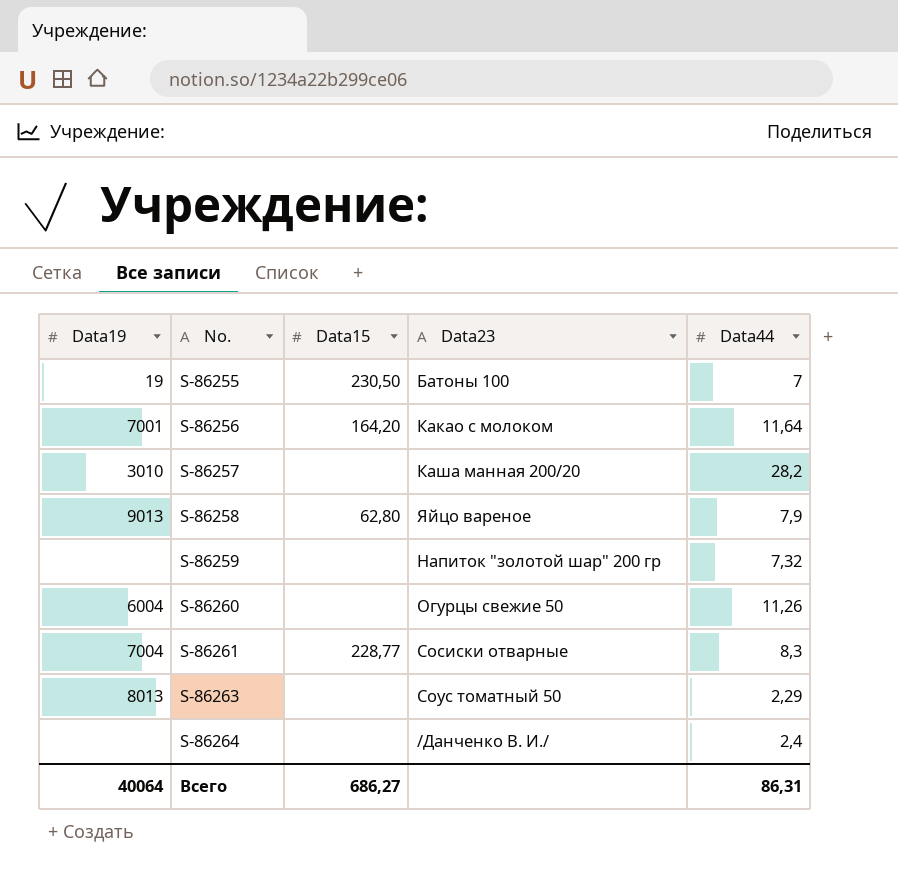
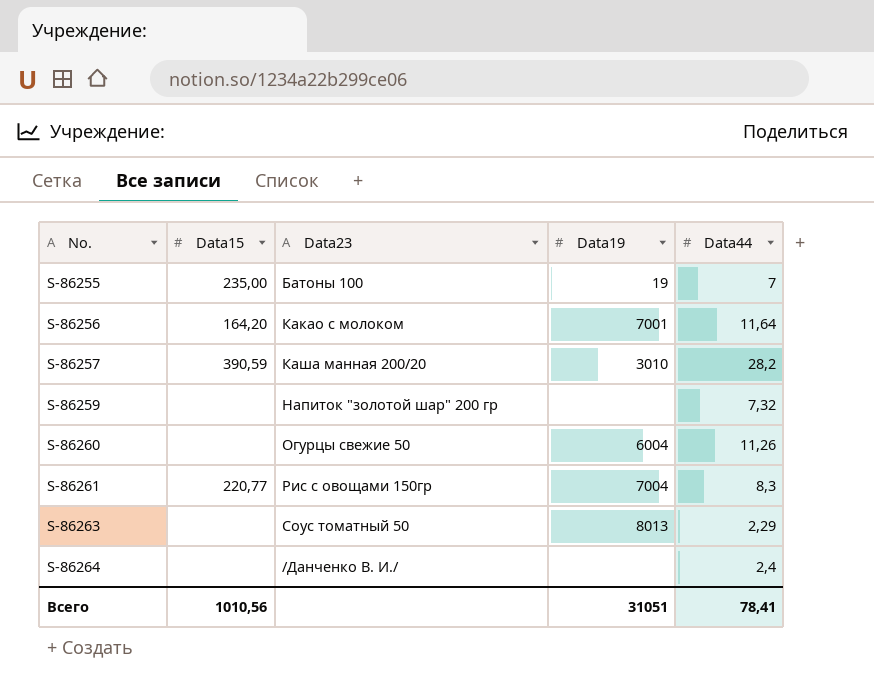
column Data19 | position: 1 -> 4
row S-86258: 9013 | 62,80 | Яйцо вареное | 7,9 -> none
S-86255 | Data15: 230,50 -> 235,00
S-86257 | Data15: none -> 390,59
S-86261 | Data15: 228,77 -> 220,77
S-86261 | Data23: Сосиски отварные -> Рис с овощами 150гр
Всего | Data15: 686,27 -> 1010,56
Всего | Data19: 40064 -> 31051
Всего | Data44: 86,31 -> 78,41

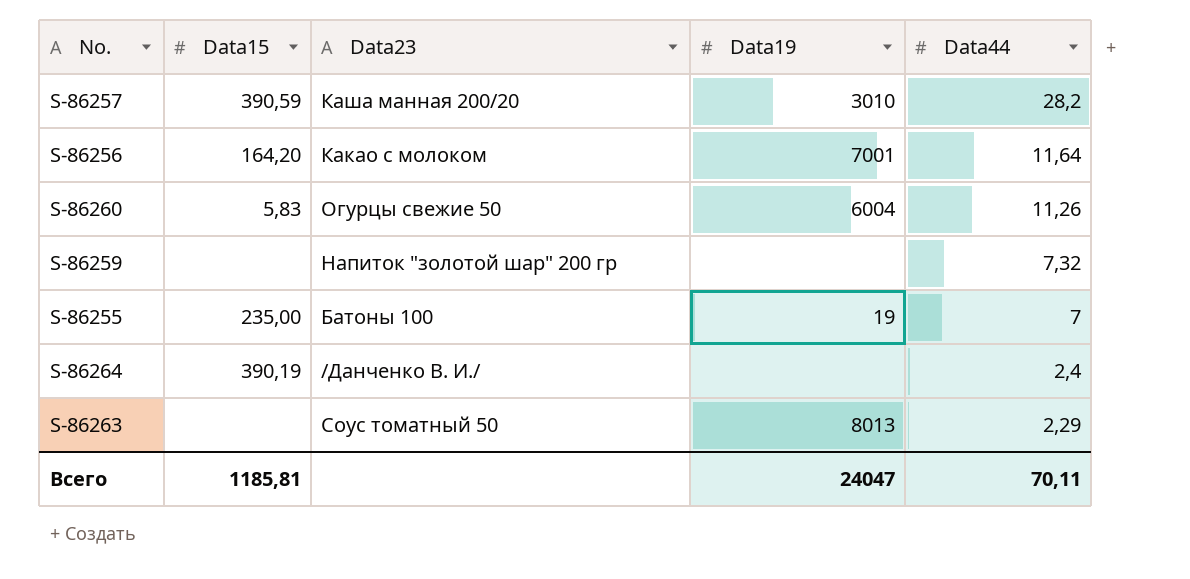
row order: No. ascending -> Data44 descending
row S-86261: 220,77 | Рис с овощами 150гр | 7004 | 8,3 -> none
S-86260 | Data15: none -> 5,83
S-86264 | Data15: none -> 390,19
Всего | Data15: 1010,56 -> 1185,81
Всего | Data19: 31051 -> 24047
Всего | Data44: 78,41 -> 70,11

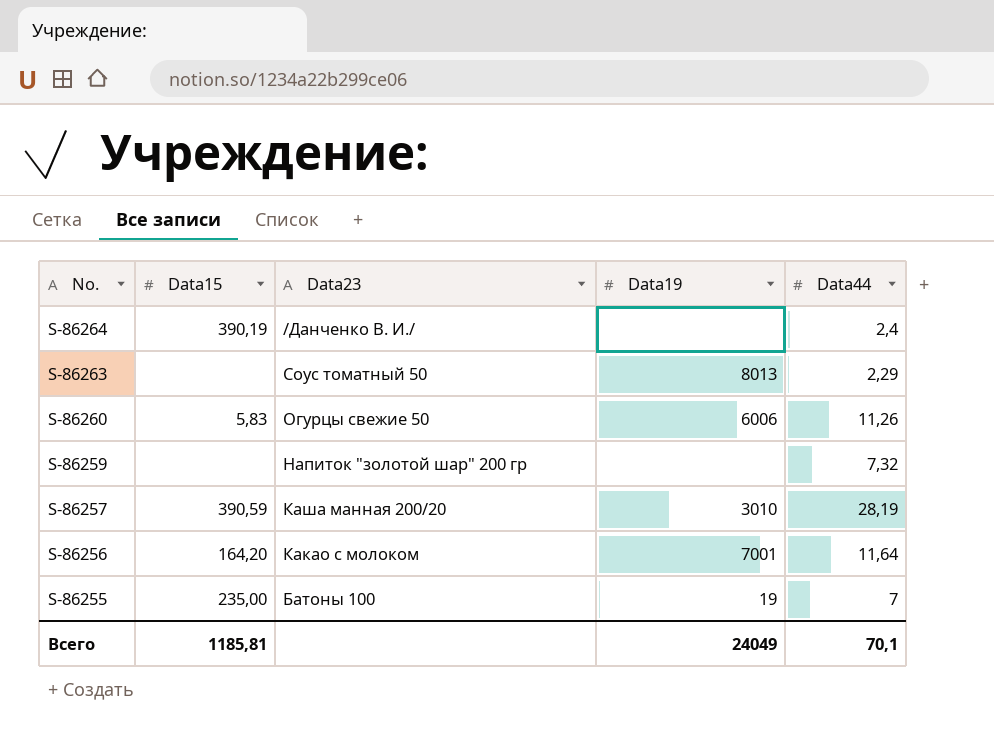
row order: Data44 descending -> No. descending
S-86260 | Data19: 6004 -> 6006
S-86257 | Data44: 28,2 -> 28,19
Всего | Data19: 24047 -> 24049
Всего | Data44: 70,11 -> 70,1

